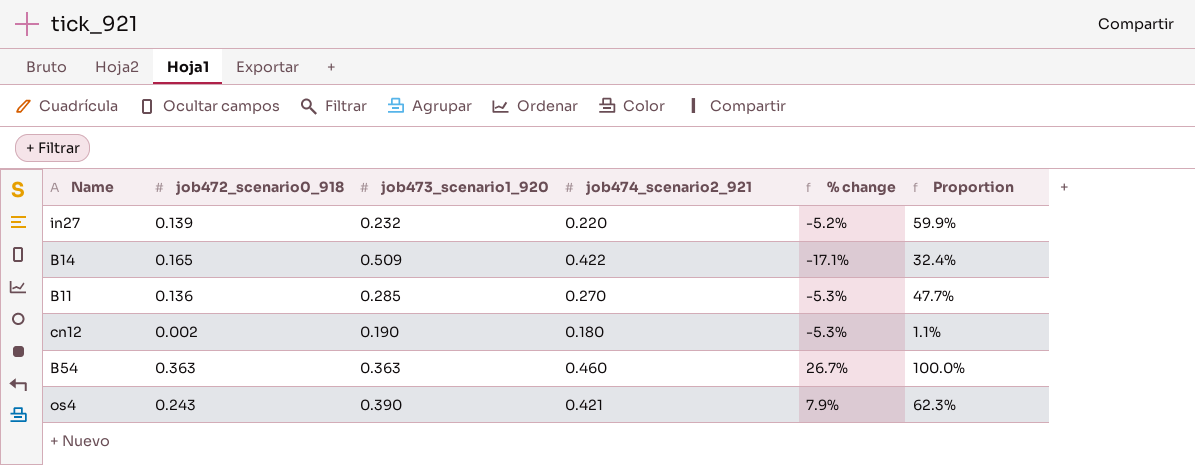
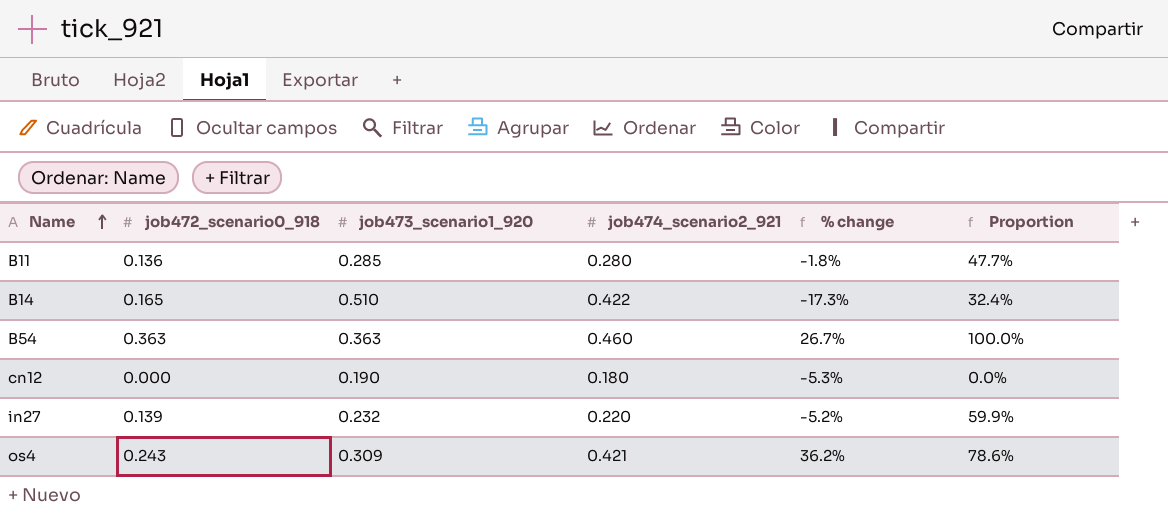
row order: none -> Name ascending
B11 | job474_scenario2_921: 0.270 -> 0.280
B11 | % change: -5.3% -> -1.8%
B14 | job473_scenario1_920: 0.509 -> 0.510
B14 | % change: -17.1% -> -17.3%
cn12 | job472_scenario0_918: 0.002 -> 0.000
cn12 | Proportion: 1.1% -> 0.0%
os4 | job473_scenario1_920: 0.390 -> 0.309
os4 | % change: 7.9% -> 36.2%
os4 | Proportion: 62.3% -> 78.6%

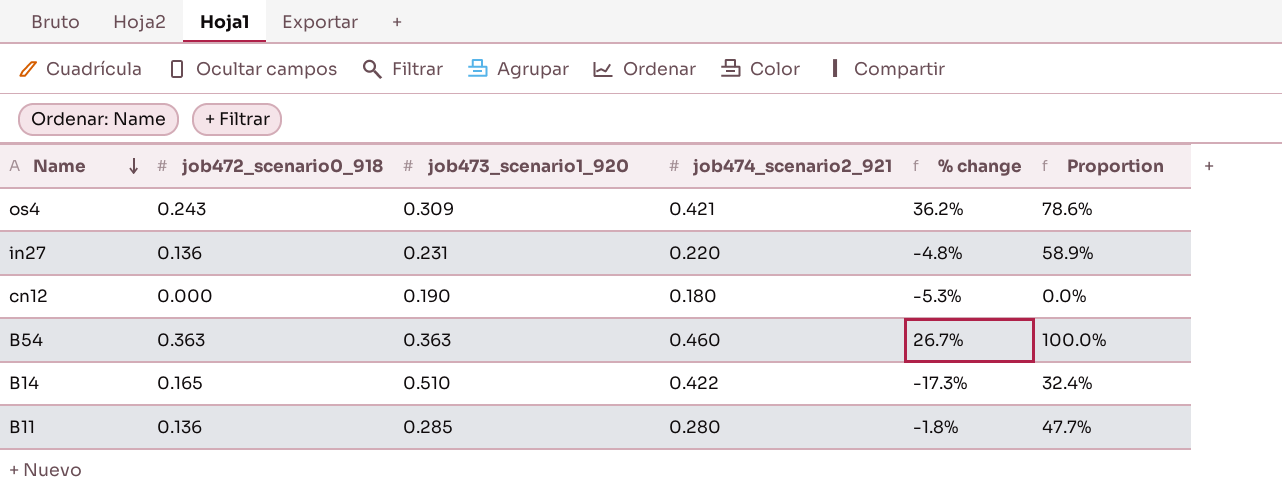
row order: Name ascending -> Name descending
in27 | job472_scenario0_918: 0.139 -> 0.136
in27 | job473_scenario1_920: 0.232 -> 0.231
in27 | % change: -5.2% -> -4.8%
in27 | Proportion: 59.9% -> 58.9%

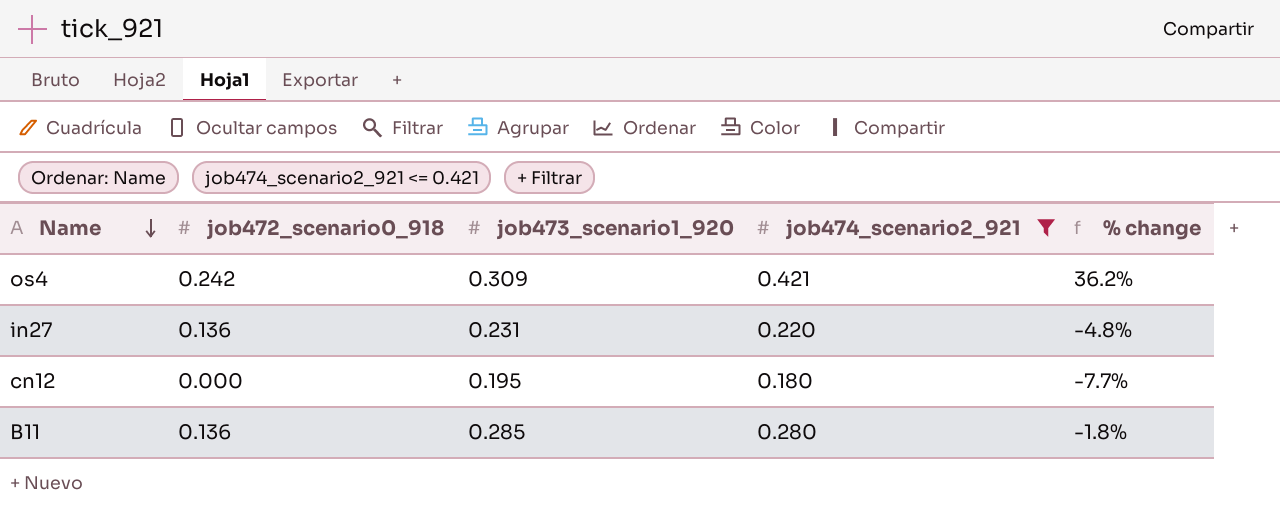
filter: none -> job474_scenario2_921 <= 0.421
column Proportion | formula: [job472_scenario0_918] / [job473_scenario1_920] -> none
os4 | job472_scenario0_918: 0.243 -> 0.242
cn12 | job473_scenario1_920: 0.190 -> 0.195
cn12 | % change: -5.3% -> -7.7%

